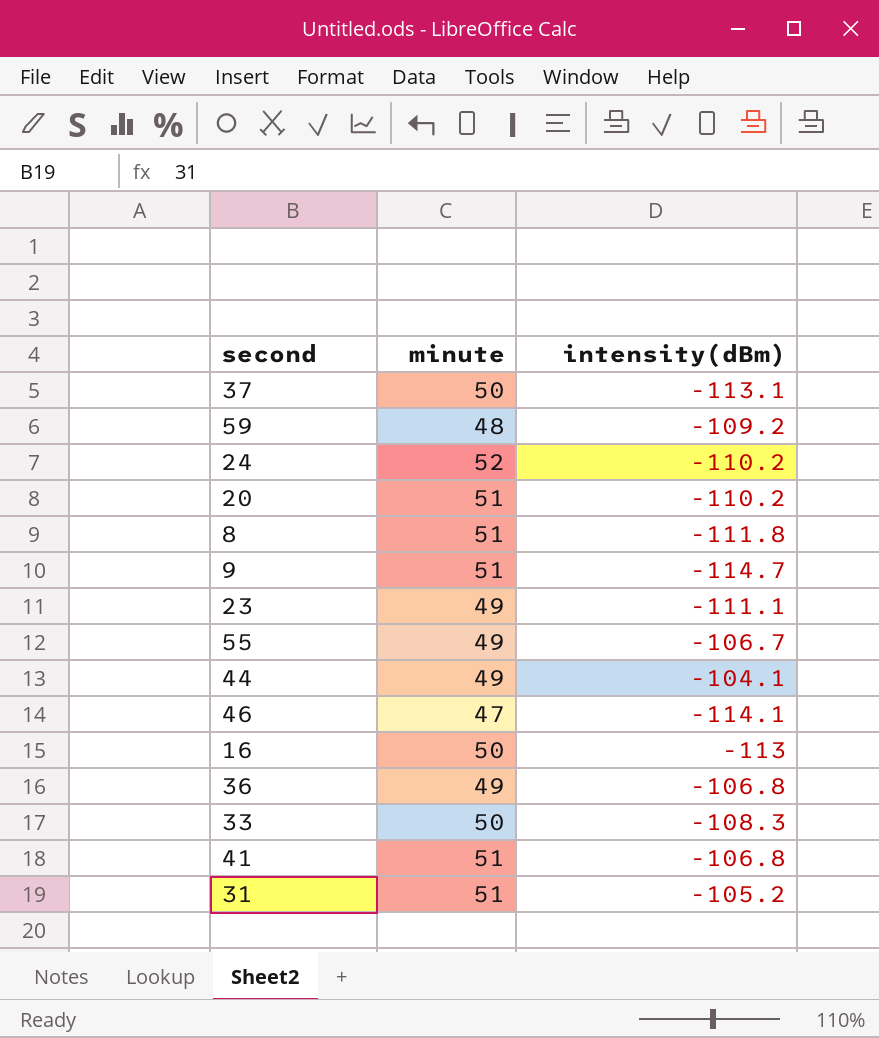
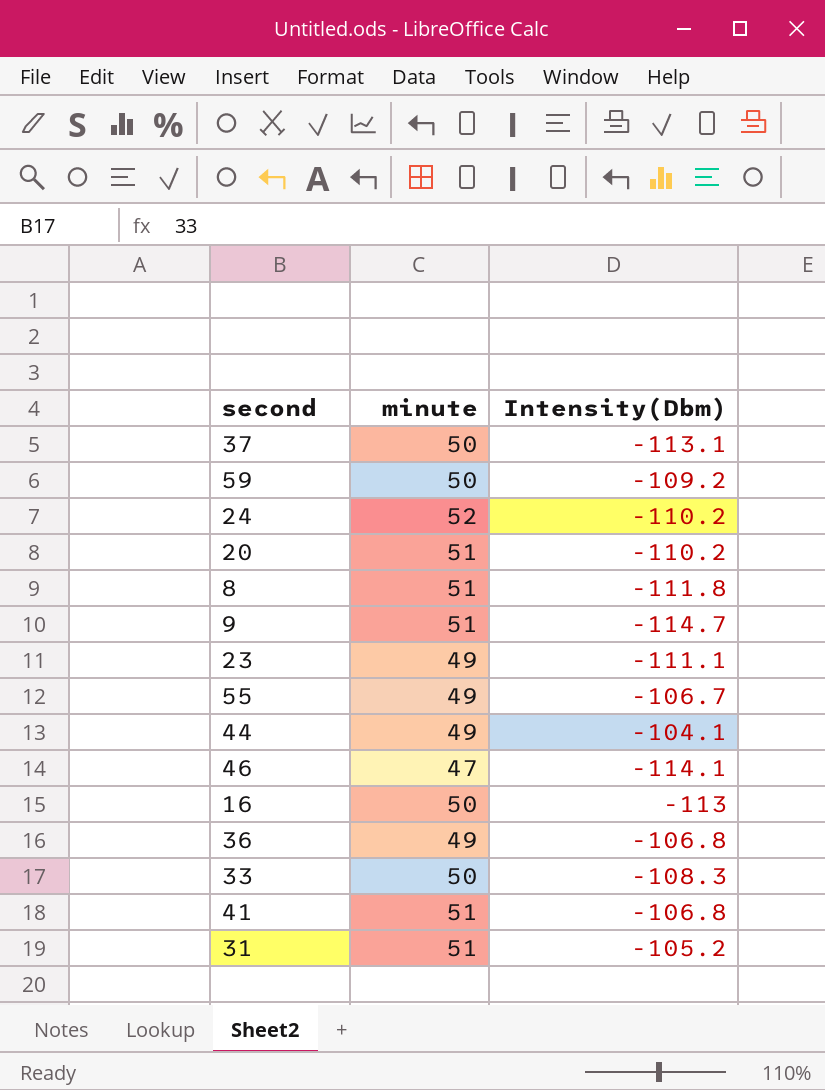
column name: intensity(dBm) -> Intensity(Dbm)
59 | minute: 48 -> 50

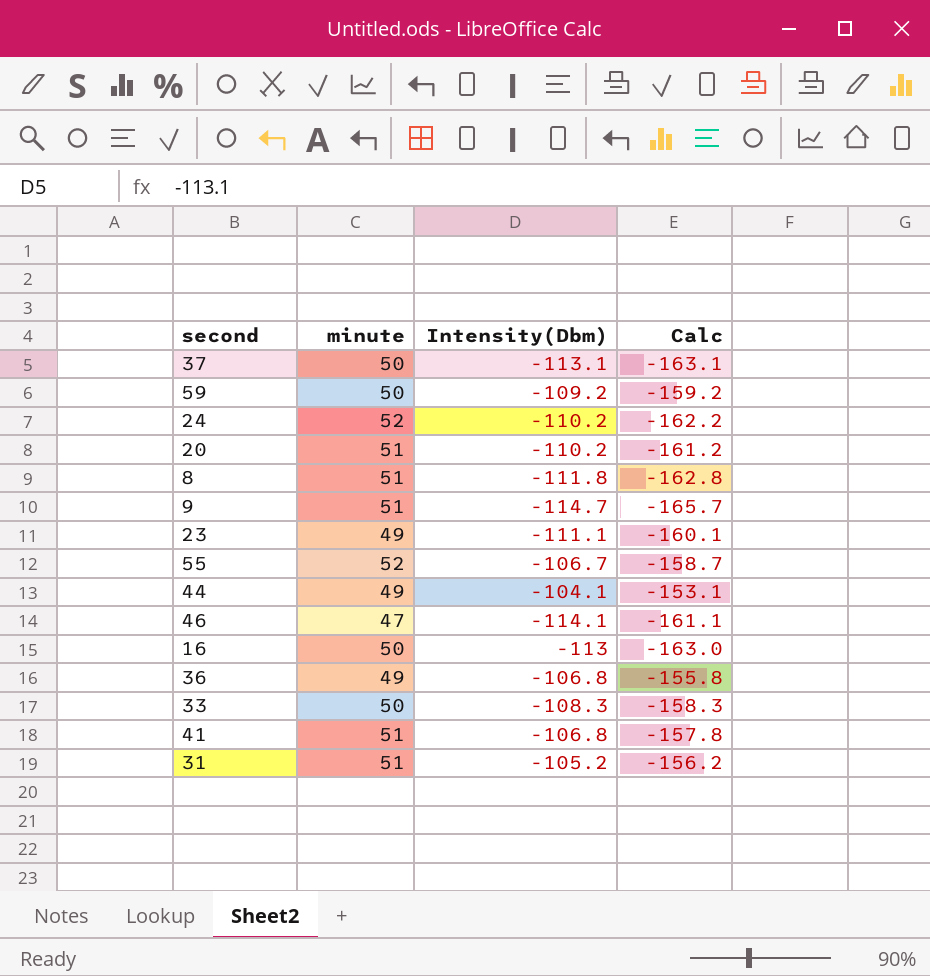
column Calc | formula: none -> [Intensity(Dbm)] - [minute]
55 | minute: 49 -> 52

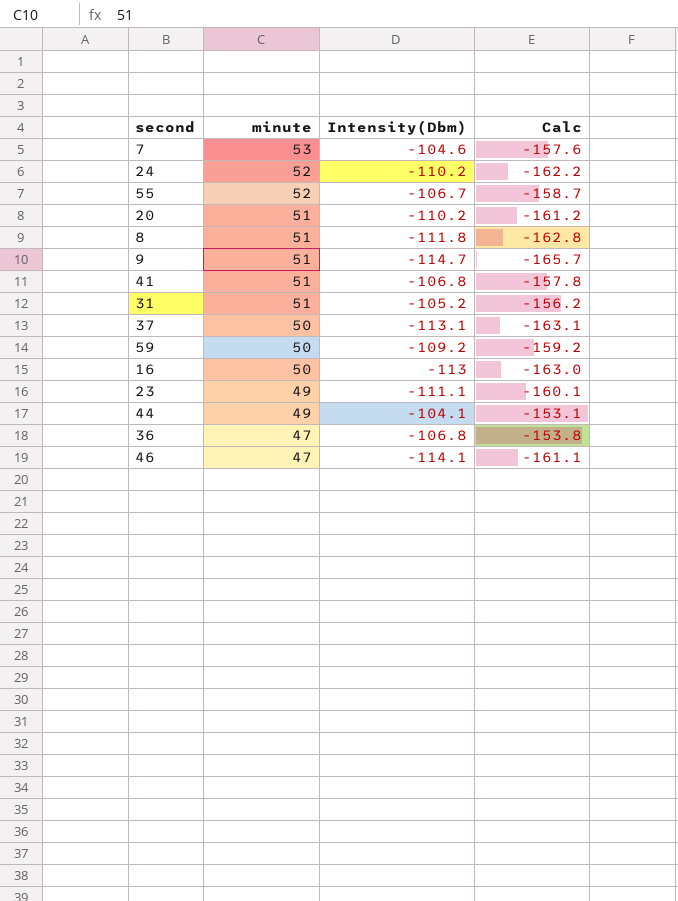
row order: none -> minute descending
row 33: 50 | -108.3 | -158.3 -> none
row 7: none -> 53 | -104.6 | -157.6
36 | minute: 49 -> 47
36 | Calc: -155.8 -> -153.8

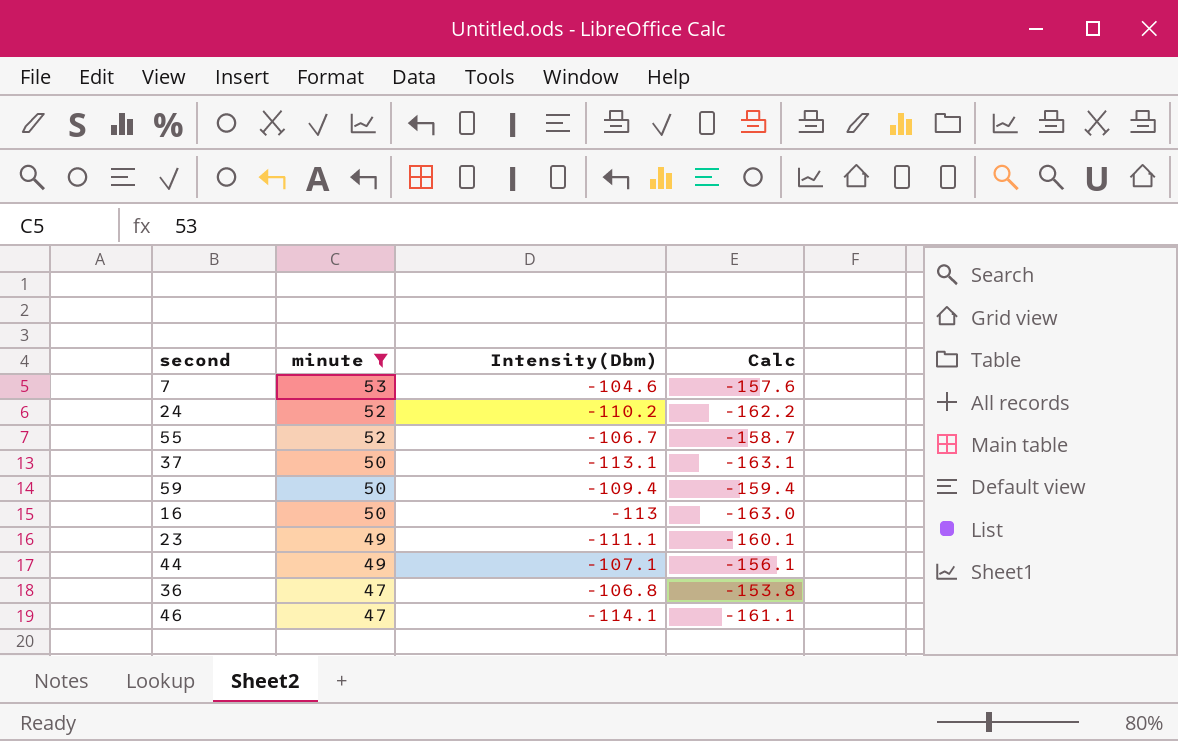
filter: none -> minute != 51
59 | Intensity(Dbm): -109.2 -> -109.4
59 | Calc: -159.2 -> -159.4
44 | Intensity(Dbm): -104.1 -> -107.1
44 | Calc: -153.1 -> -156.1

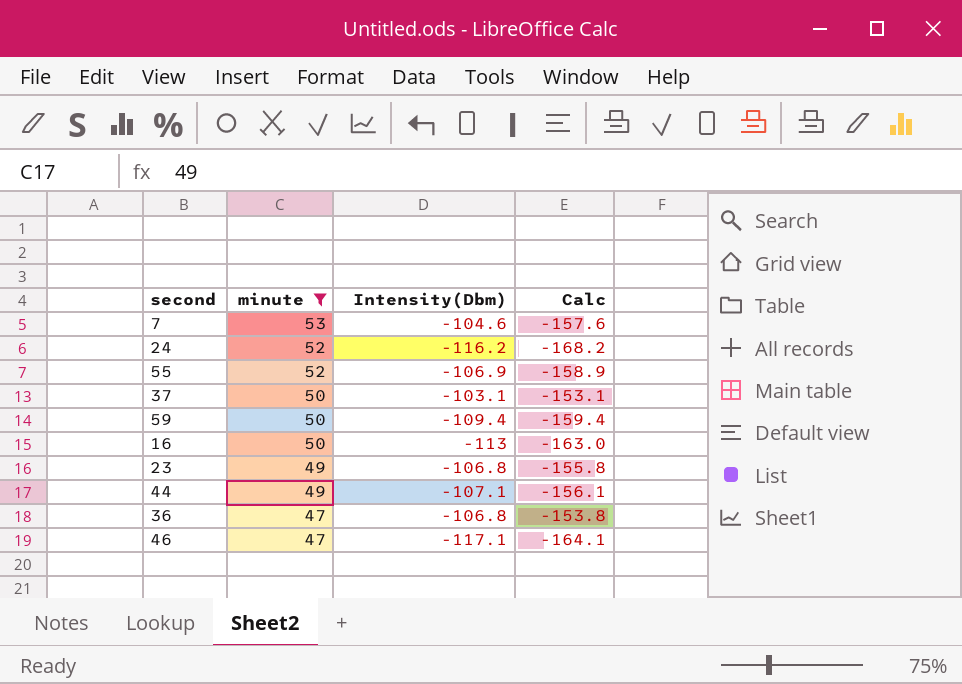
24 | Intensity(Dbm): -110.2 -> -116.2
24 | Calc: -162.2 -> -168.2
55 | Intensity(Dbm): -106.7 -> -106.9
55 | Calc: -158.7 -> -158.9
37 | Intensity(Dbm): -113.1 -> -103.1
37 | Calc: -163.1 -> -153.1
23 | Intensity(Dbm): -111.1 -> -106.8
23 | Calc: -160.1 -> -155.8
46 | Intensity(Dbm): -114.1 -> -117.1
46 | Calc: -161.1 -> -164.1

